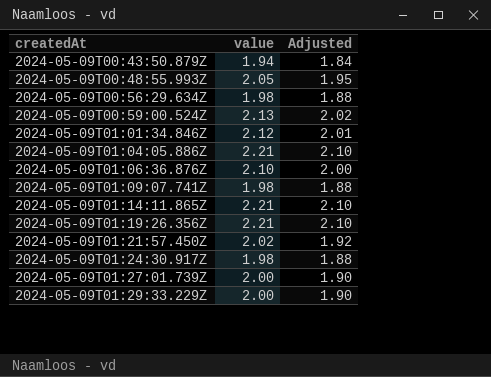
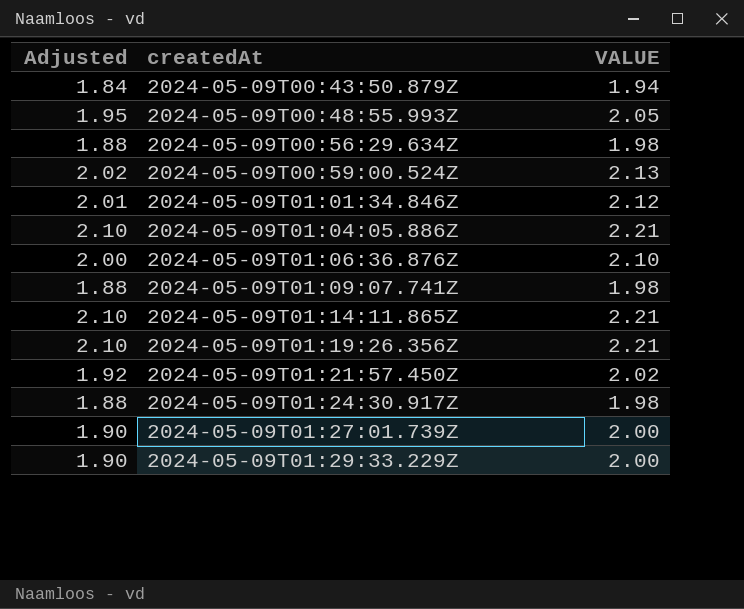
column Adjusted | position: 3 -> 1
column name: value -> VALUE

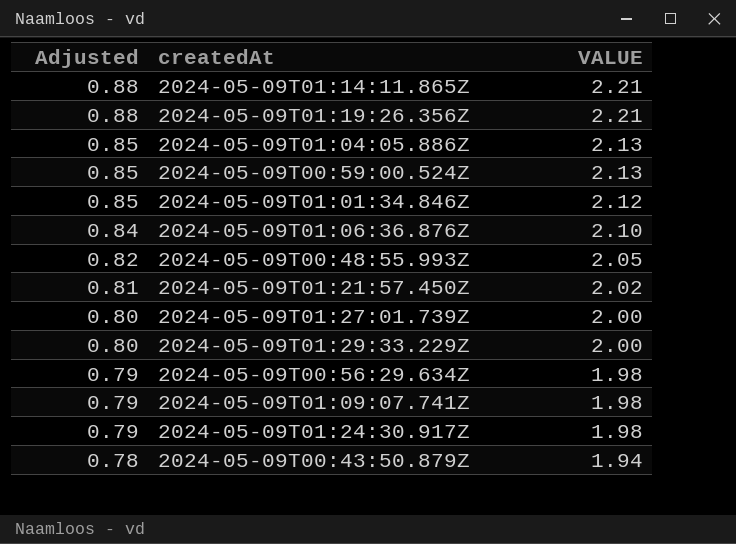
row order: createdAt ascending -> Adjusted descending
column Adjusted | formula: [VALUE] * 0.95 -> [VALUE] * 0.4
2024-05-09T01:04:05.886Z | VALUE: 2.21 -> 2.13

